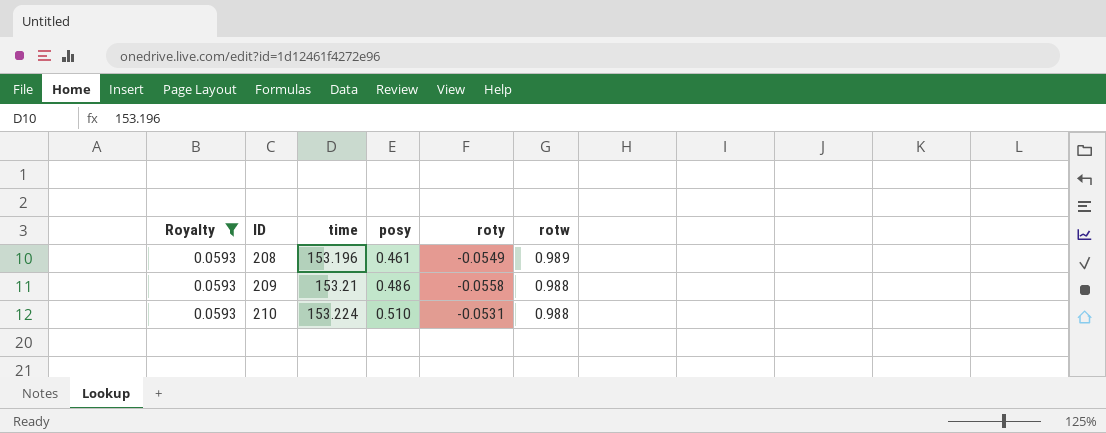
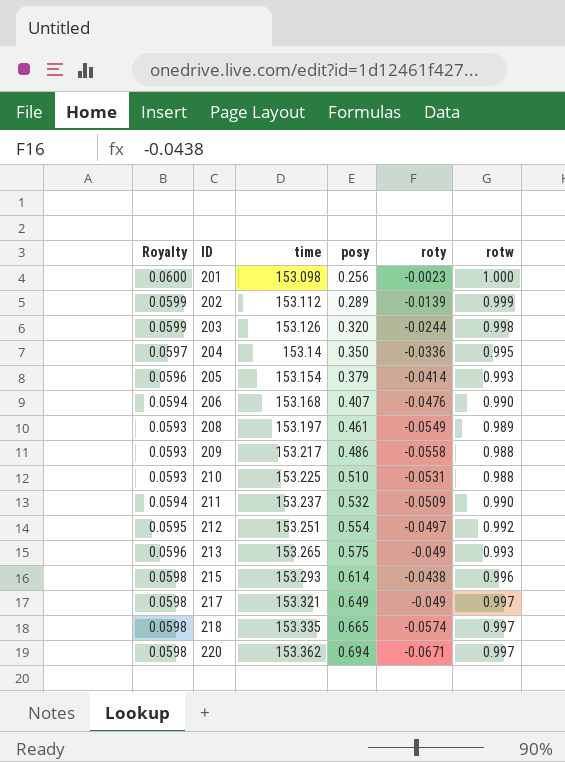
filter: Royalty = 0.0593 -> none
208 | time: 153.196 -> 153.197
209 | time: 153.21 -> 153.217
210 | time: 153.224 -> 153.225

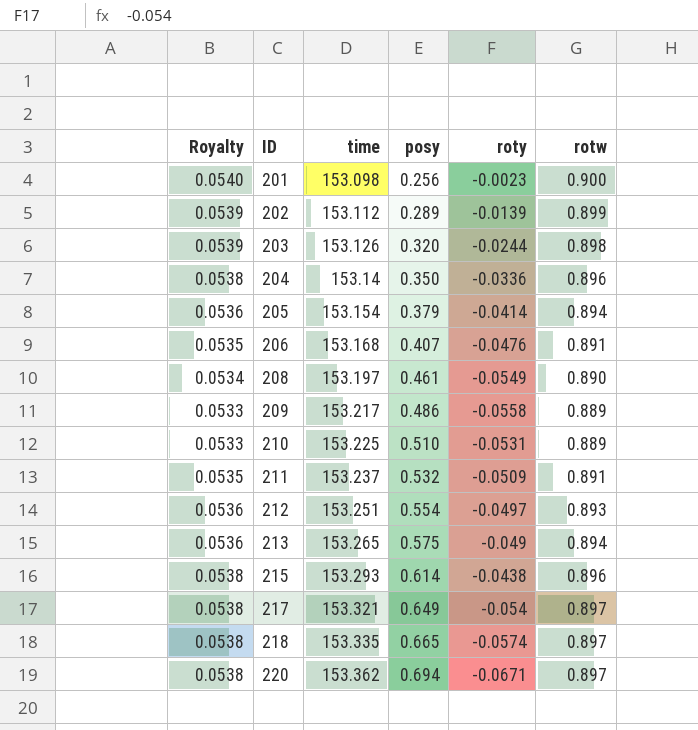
201 | Royalty: 0.0600 -> 0.0540
201 | rotw: 1.000 -> 0.900
202 | Royalty: 0.0599 -> 0.0539
202 | rotw: 0.999 -> 0.899
203 | Royalty: 0.0599 -> 0.0539
203 | rotw: 0.998 -> 0.898
204 | Royalty: 0.0597 -> 0.0538
204 | rotw: 0.995 -> 0.896
205 | Royalty: 0.0596 -> 0.0536
205 | rotw: 0.993 -> 0.894
206 | Royalty: 0.0594 -> 0.0535
206 | rotw: 0.990 -> 0.891
208 | Royalty: 0.0593 -> 0.0534
208 | rotw: 0.989 -> 0.890
209 | Royalty: 0.0593 -> 0.0533
209 | rotw: 0.988 -> 0.889
210 | Royalty: 0.0593 -> 0.0533
210 | rotw: 0.988 -> 0.889
211 | Royalty: 0.0594 -> 0.0535
211 | rotw: 0.990 -> 0.891
212 | Royalty: 0.0595 -> 0.0536
212 | rotw: 0.992 -> 0.893
213 | Royalty: 0.0596 -> 0.0536
213 | rotw: 0.993 -> 0.894
215 | Royalty: 0.0598 -> 0.0538
215 | rotw: 0.996 -> 0.896
217 | Royalty: 0.0598 -> 0.0538
217 | roty: -0.049 -> -0.054
217 | rotw: 0.997 -> 0.897
218 | Royalty: 0.0598 -> 0.0538
218 | rotw: 0.997 -> 0.897
220 | Royalty: 0.0598 -> 0.0538
220 | rotw: 0.997 -> 0.897

